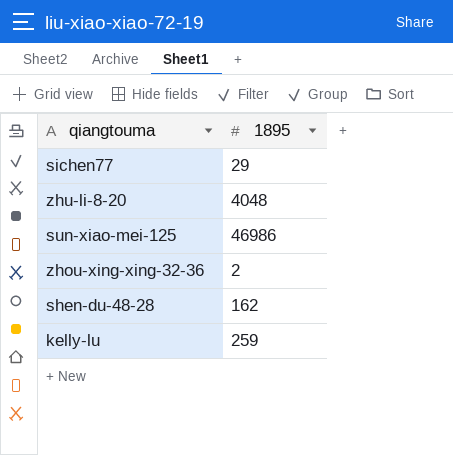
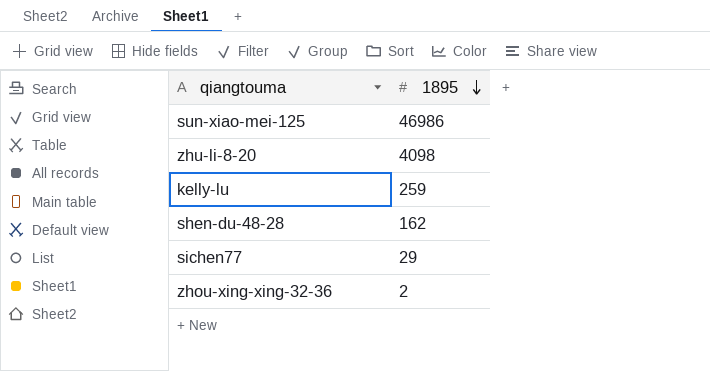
row order: none -> 1895 descending
zhu-li-8-20 | 1895: 4048 -> 4098

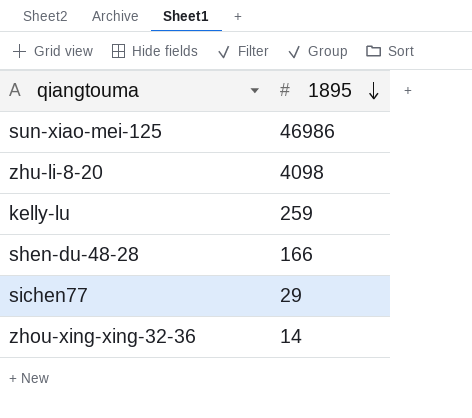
shen-du-48-28 | 1895: 162 -> 166
zhou-xing-xing-32-36 | 1895: 2 -> 14

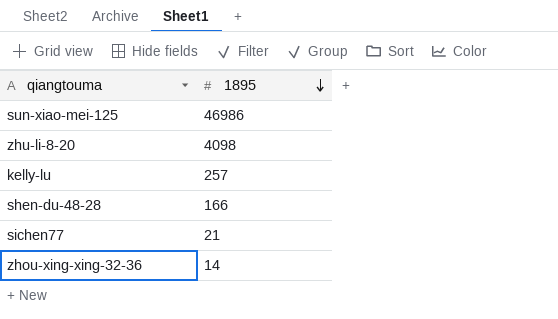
kelly-lu | 1895: 259 -> 257
sichen77 | 1895: 29 -> 21

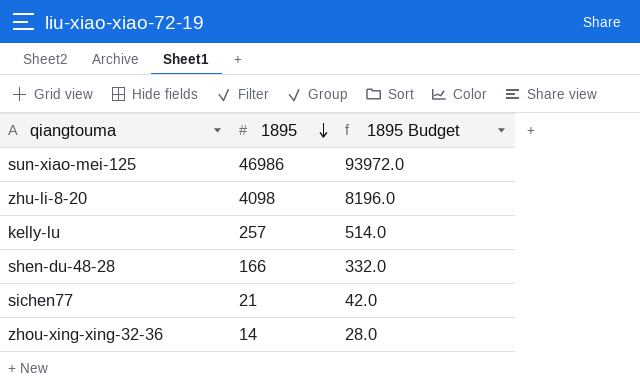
column 1895 Budget | formula: none -> [1895] * 2

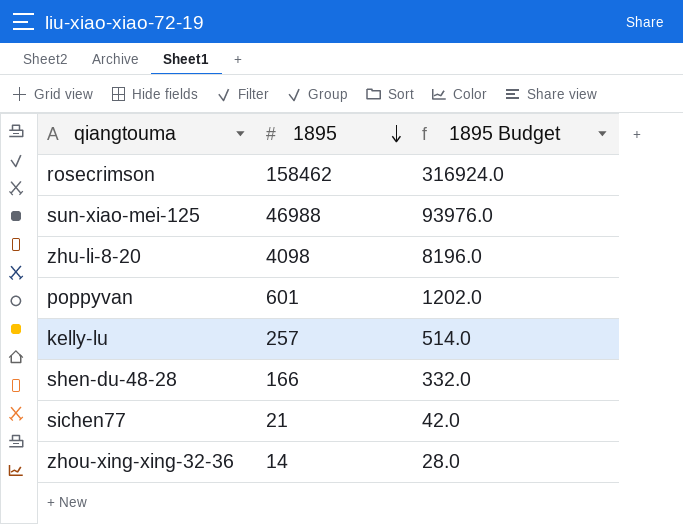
row rosecrimson: none -> 158462 | 316924.0
sun-xiao-mei-125 | 1895: 46986 -> 46988
sun-xiao-mei-125 | 1895 Budget: 93972.0 -> 93976.0
row poppyvan: none -> 601 | 1202.0

